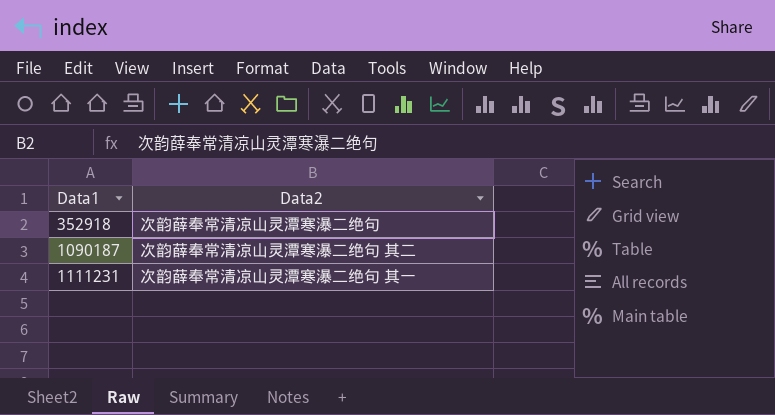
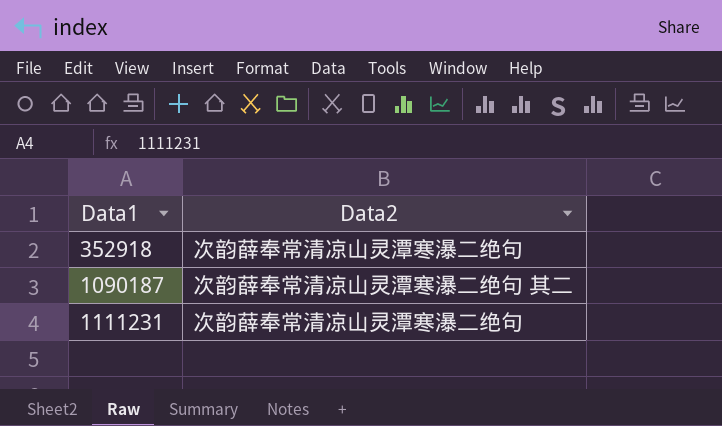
1111231 | Data2: 次韵薛奉常清凉山灵潭寒瀑二绝句 其一 -> 次韵薛奉常清凉山灵潭寒瀑二绝句

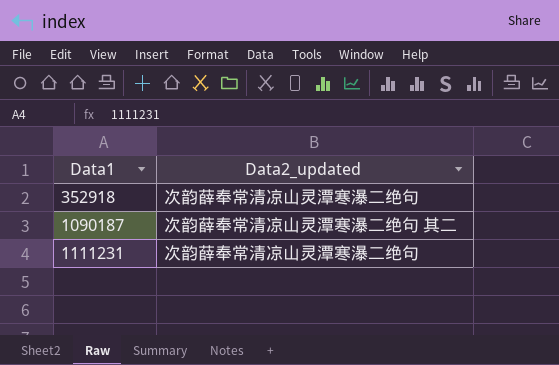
column name: Data2 -> Data2_updated

